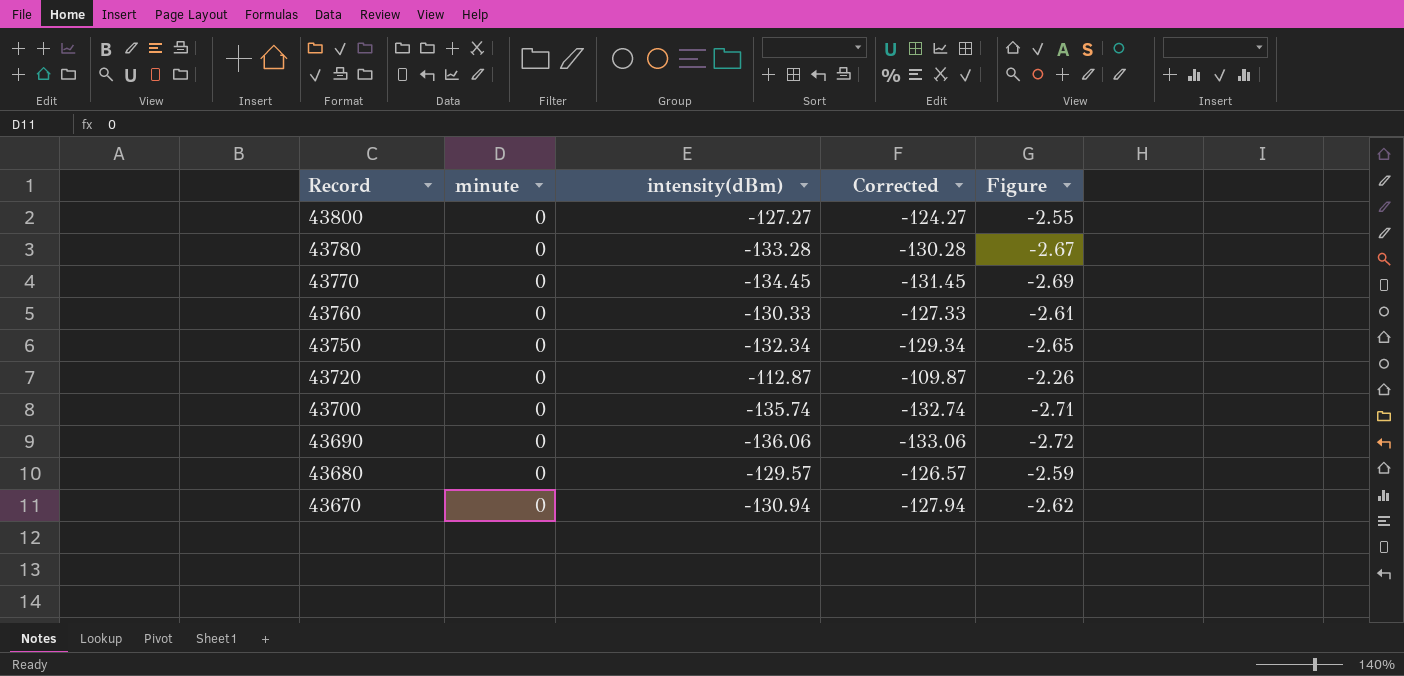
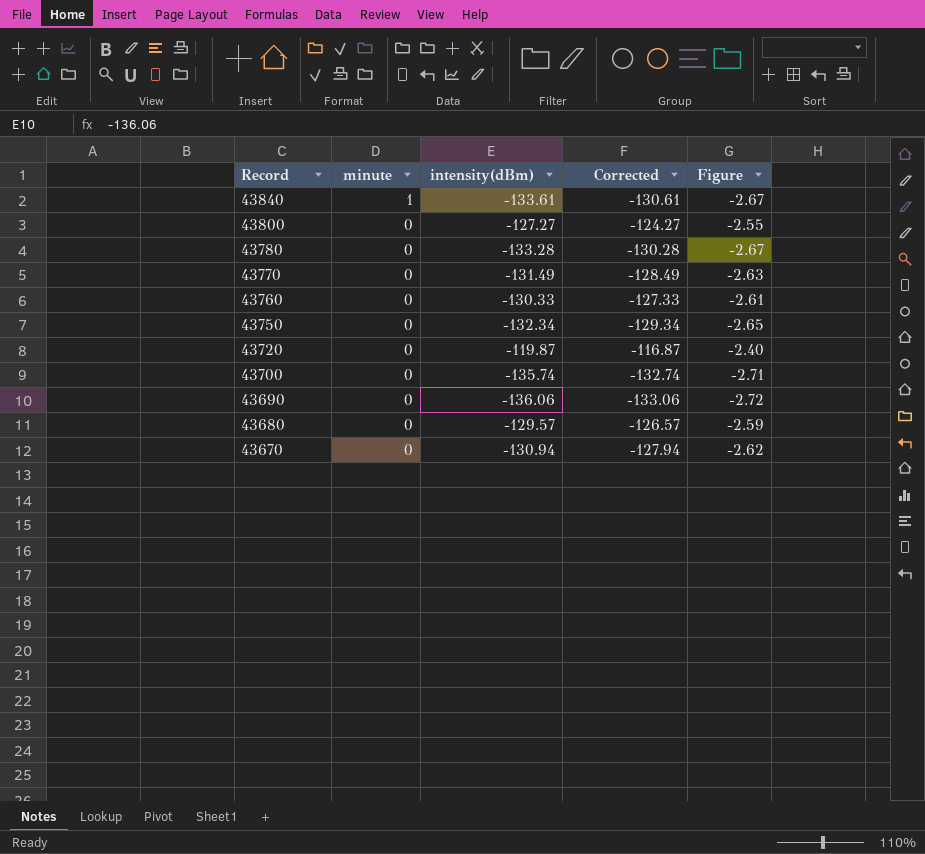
row 43840: none -> 1 | -133.61 | -130.61 | -2.67
43770 | intensity(dBm): -134.45 -> -131.49
43770 | Corrected: -131.45 -> -128.49
43770 | Figure: -2.69 -> -2.63
43720 | intensity(dBm): -112.87 -> -119.87
43720 | Corrected: -109.87 -> -116.87
43720 | Figure: -2.26 -> -2.40

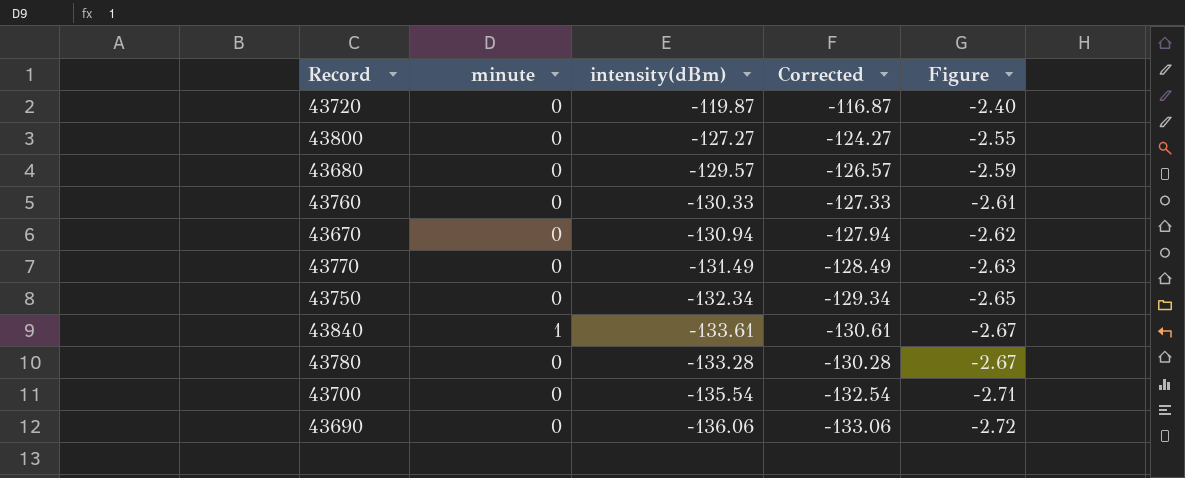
row order: Record descending -> Figure descending
43700 | intensity(dBm): -135.74 -> -135.54
43700 | Corrected: -132.74 -> -132.54

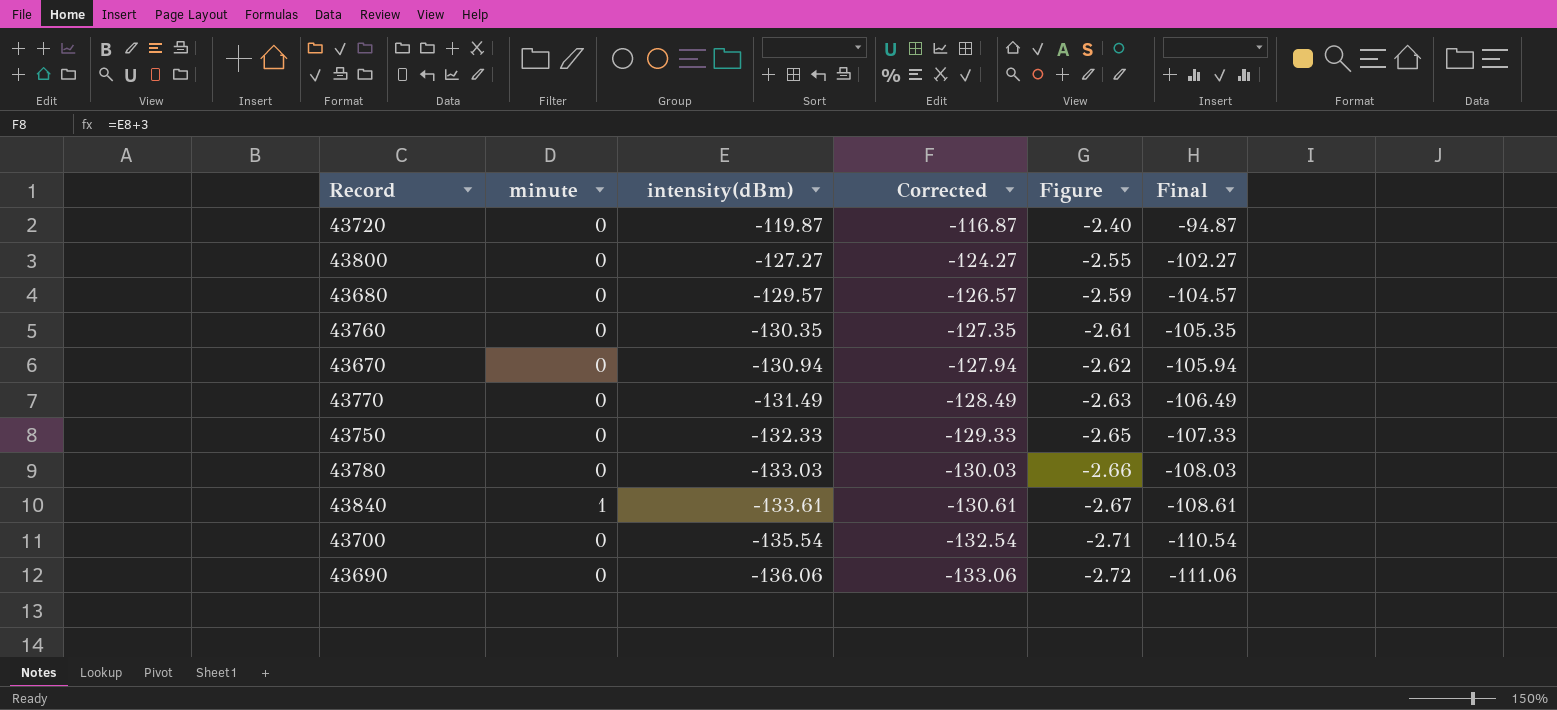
row order: Figure descending -> intensity(dBm) descending
column Final | formula: none -> [intensity(dBm)] + 25
43760 | intensity(dBm): -130.33 -> -130.35
43760 | Corrected: -127.33 -> -127.35
43750 | intensity(dBm): -132.34 -> -132.33
43750 | Corrected: -129.34 -> -129.33
43780 | intensity(dBm): -133.28 -> -133.03
43780 | Corrected: -130.28 -> -130.03
43780 | Figure: -2.67 -> -2.66

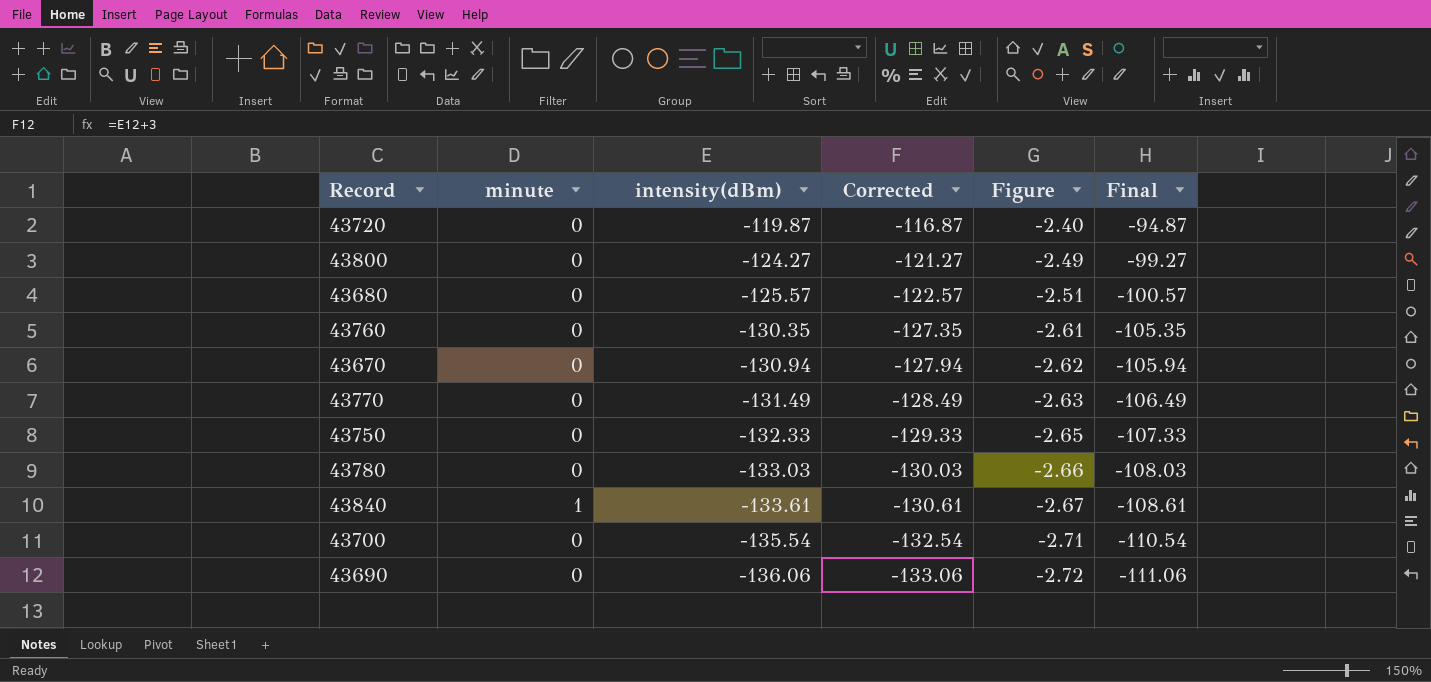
43800 | intensity(dBm): -127.27 -> -124.27
43800 | Corrected: -124.27 -> -121.27
43800 | Figure: -2.55 -> -2.49
43800 | Final: -102.27 -> -99.27
43680 | intensity(dBm): -129.57 -> -125.57
43680 | Corrected: -126.57 -> -122.57
43680 | Figure: -2.59 -> -2.51
43680 | Final: -104.57 -> -100.57

